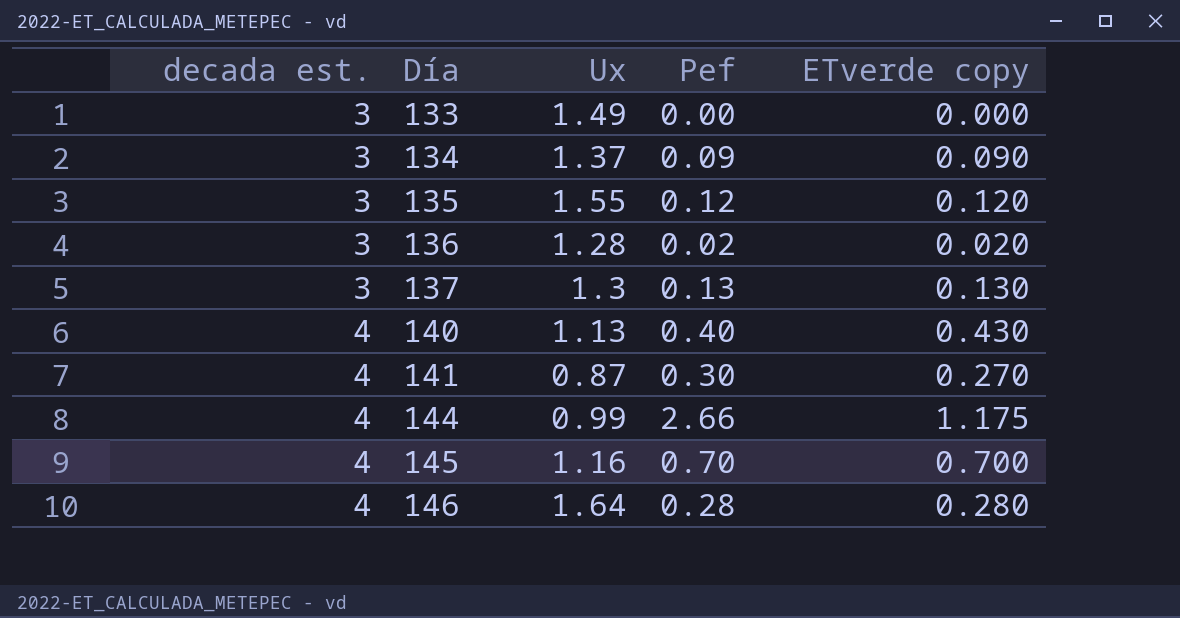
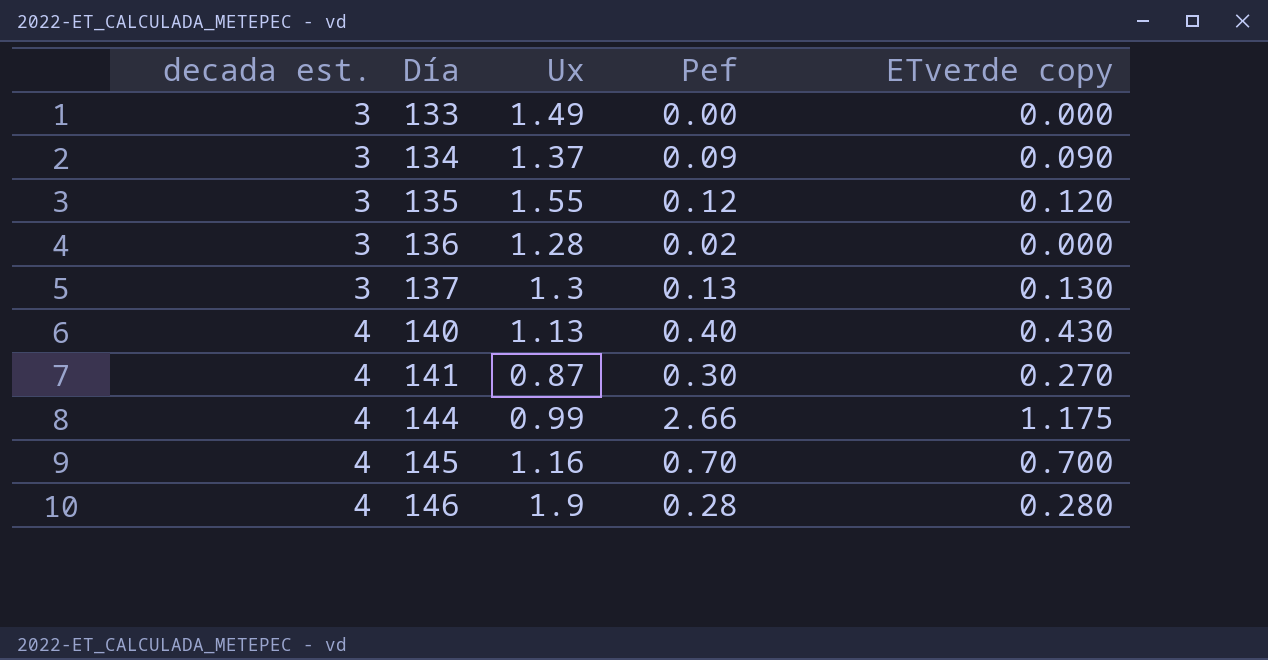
136 | ETverde copy: 0.020 -> 0.000
146 | Ux: 1.64 -> 1.9

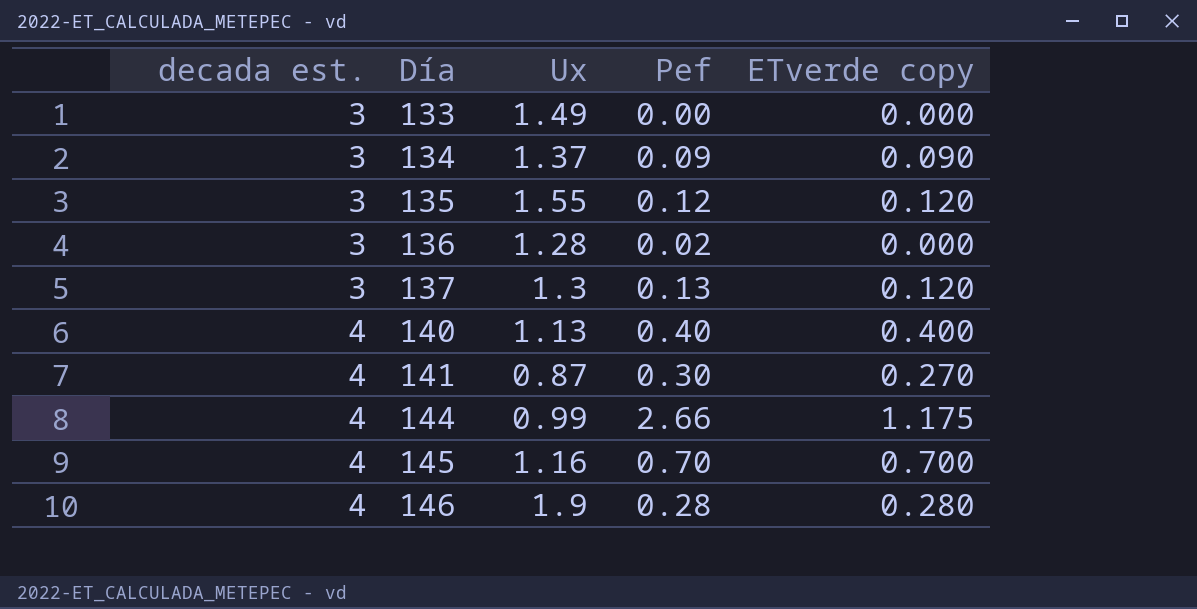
137 | ETverde copy: 0.130 -> 0.120
140 | ETverde copy: 0.430 -> 0.400

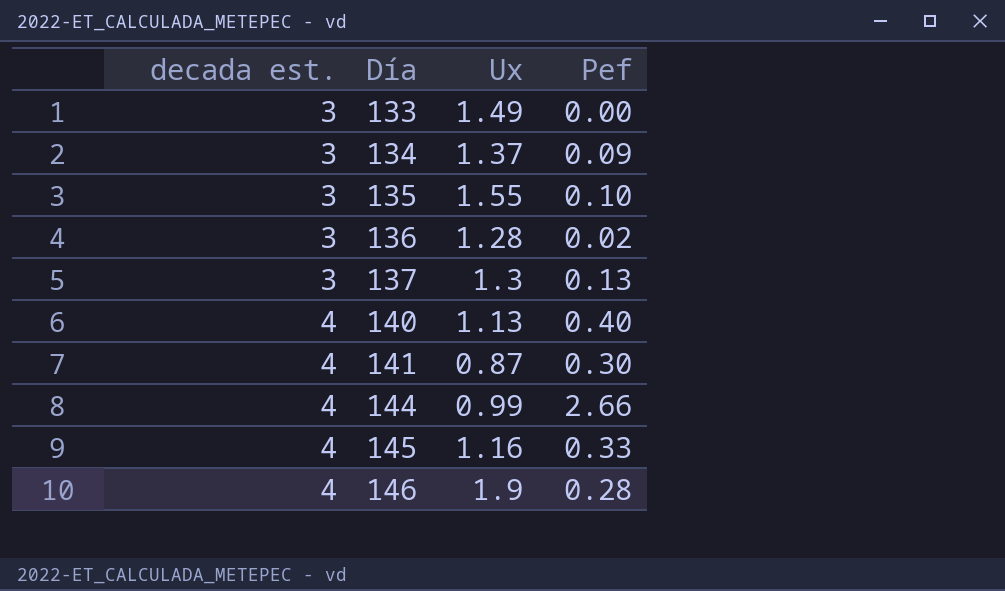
column ETverde copy | position: 5 -> none
135 | Pef: 0.12 -> 0.10
145 | Pef: 0.70 -> 0.33

